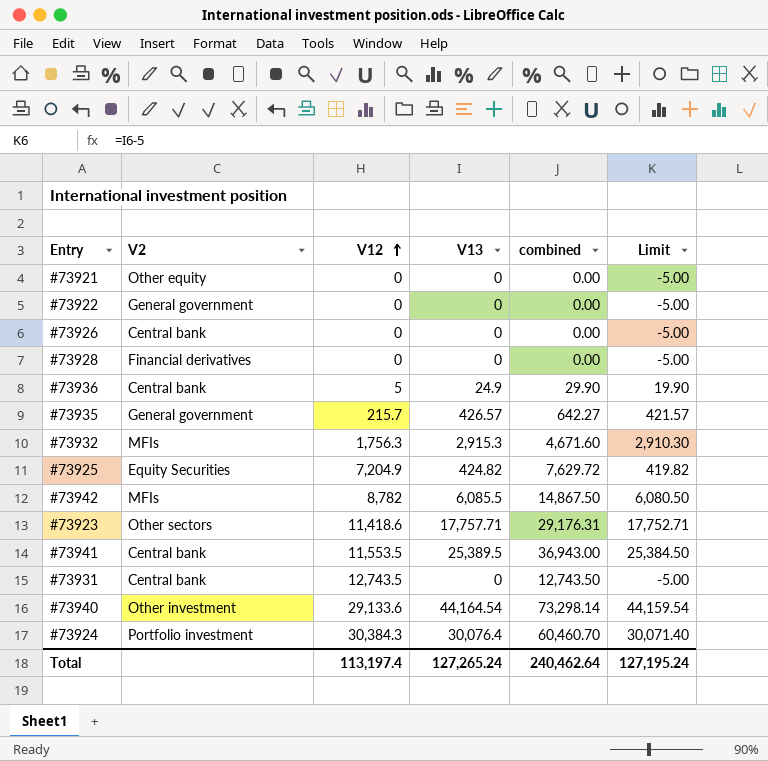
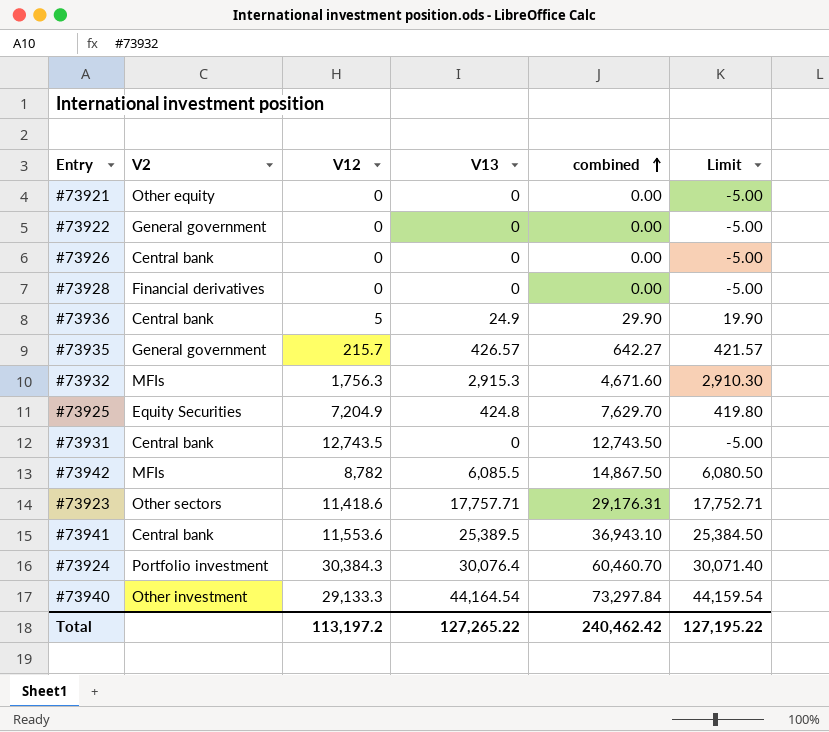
row order: V12 ascending -> combined ascending
#73925 | V13: 424.82 -> 424.8
#73925 | combined: 7,629.72 -> 7,629.70
#73925 | Limit: 419.82 -> 419.80
#73941 | V12: 11,553.5 -> 11,553.6
#73941 | combined: 36,943.00 -> 36,943.10
#73940 | V12: 29,133.6 -> 29,133.3
#73940 | combined: 73,298.14 -> 73,297.84
Total | V12: 113,197.4 -> 113,197.2
Total | V13: 127,265.24 -> 127,265.22
Total | combined: 240,462.64 -> 240,462.42
Total | Limit: 127,195.24 -> 127,195.22

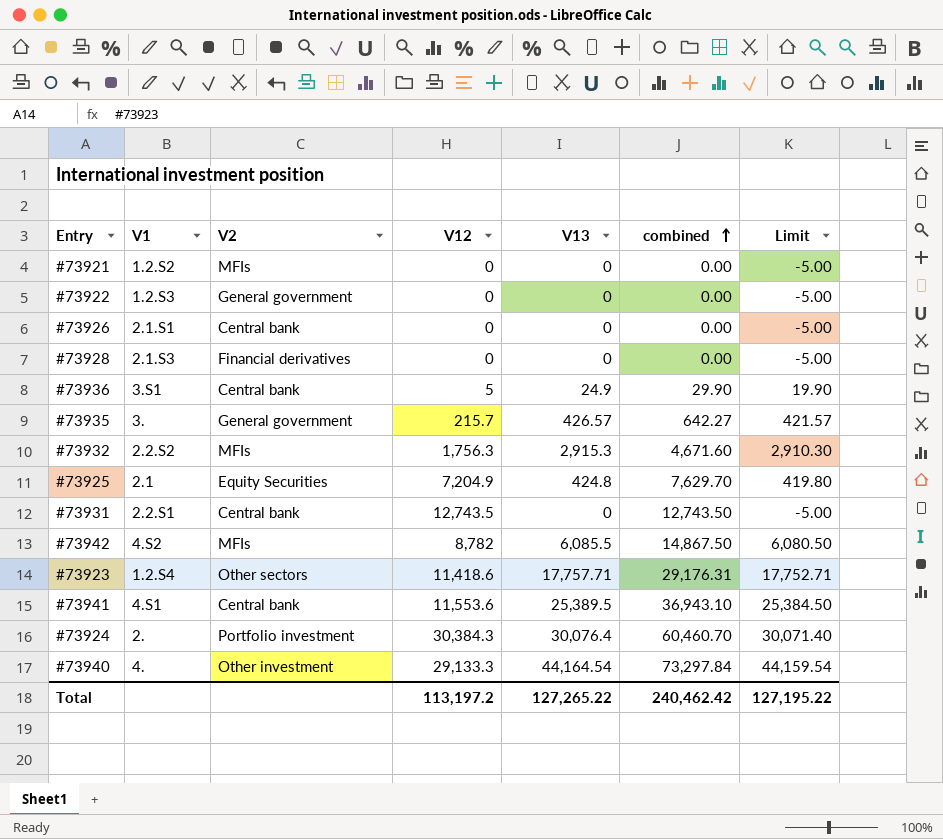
column V1 | position: none -> 2
#73921 | V2: Other equity -> MFIs

